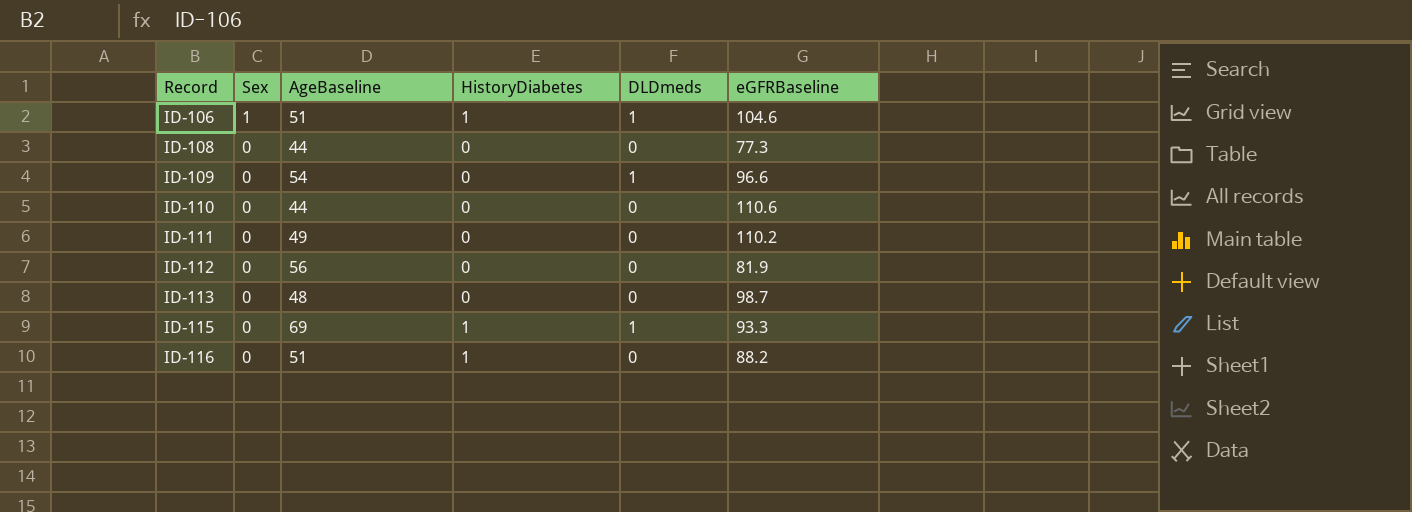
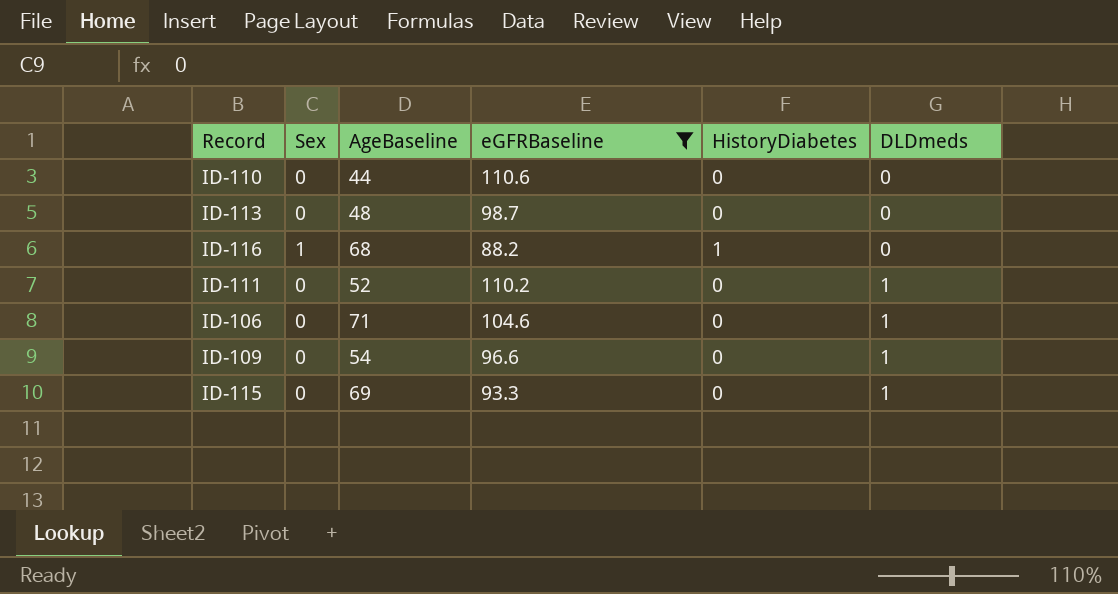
filter: none -> eGFRBaseline >= 88.2
row order: Record ascending -> DLDmeds ascending
column eGFRBaseline | position: 6 -> 4
ID-116 | Sex: 0 -> 1
ID-116 | AgeBaseline: 51 -> 68
ID-111 | AgeBaseline: 49 -> 52
ID-111 | DLDmeds: 0 -> 1
ID-106 | Sex: 1 -> 0
ID-106 | AgeBaseline: 51 -> 71
ID-106 | HistoryDiabetes: 1 -> 0
ID-115 | HistoryDiabetes: 1 -> 0

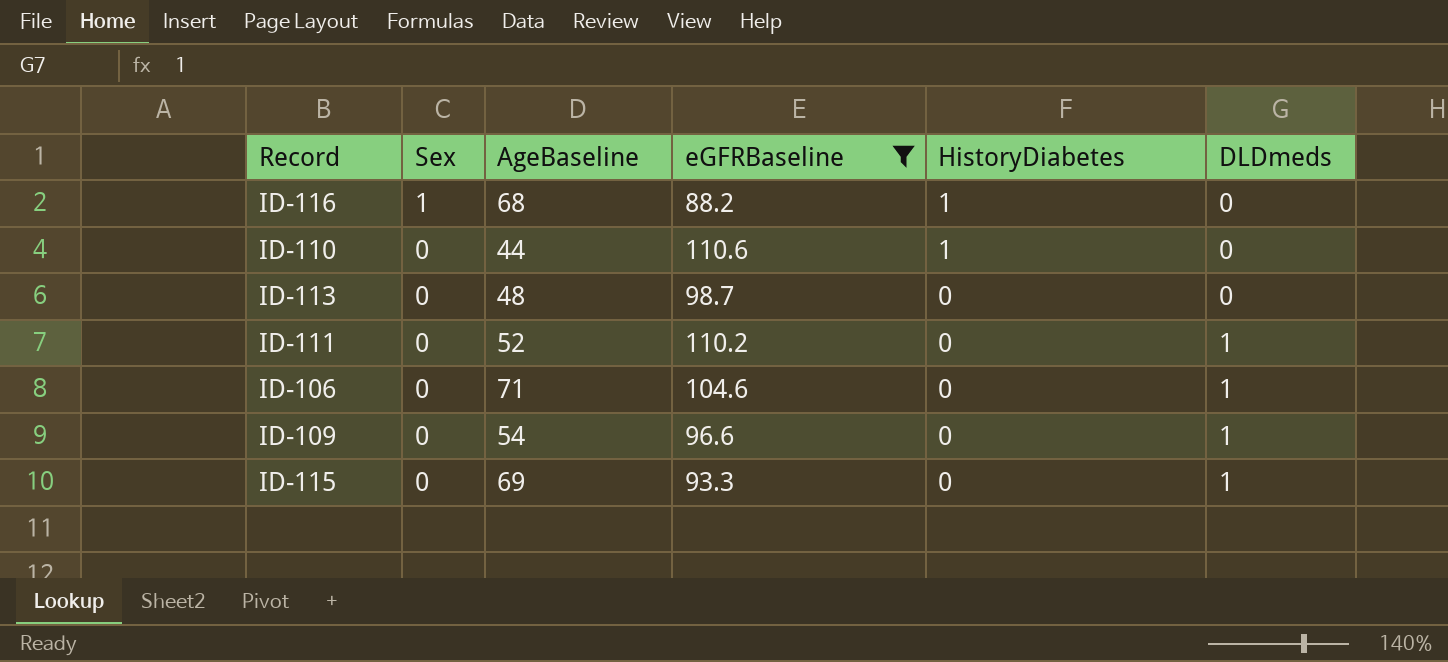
row order: DLDmeds ascending -> Sex descending
ID-110 | HistoryDiabetes: 0 -> 1

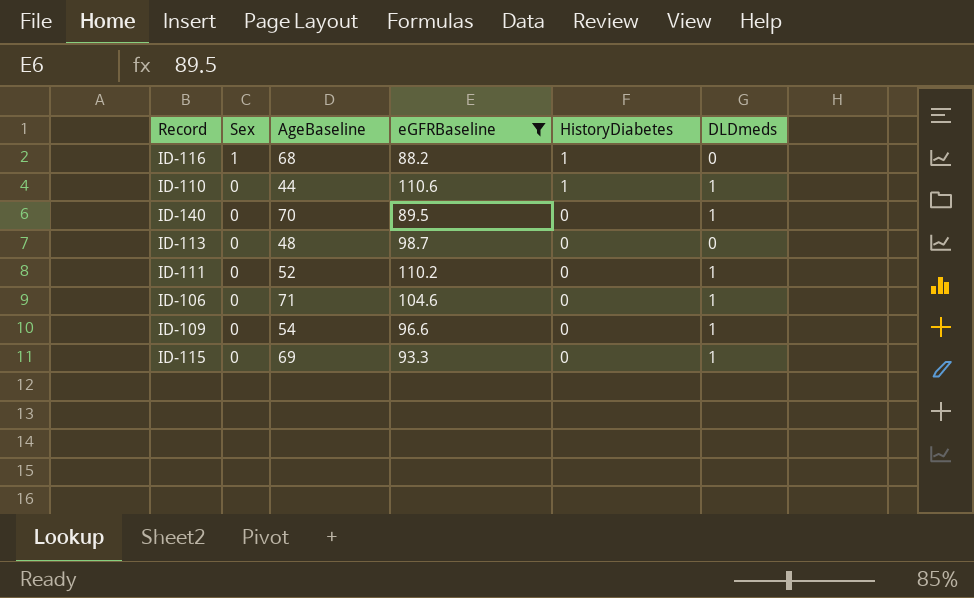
ID-110 | DLDmeds: 0 -> 1
row ID-140: none -> 0 | 70 | 89.5 | 0 | 1

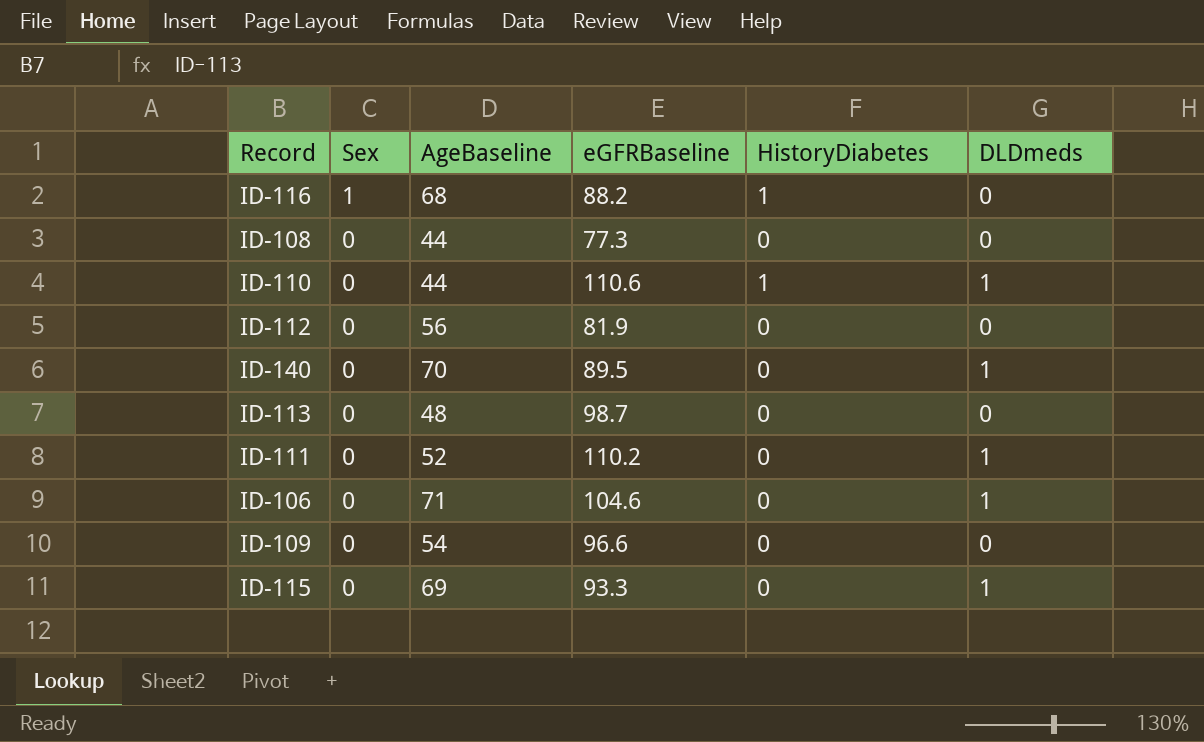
filter: eGFRBaseline >= 88.2 -> none
ID-109 | DLDmeds: 1 -> 0

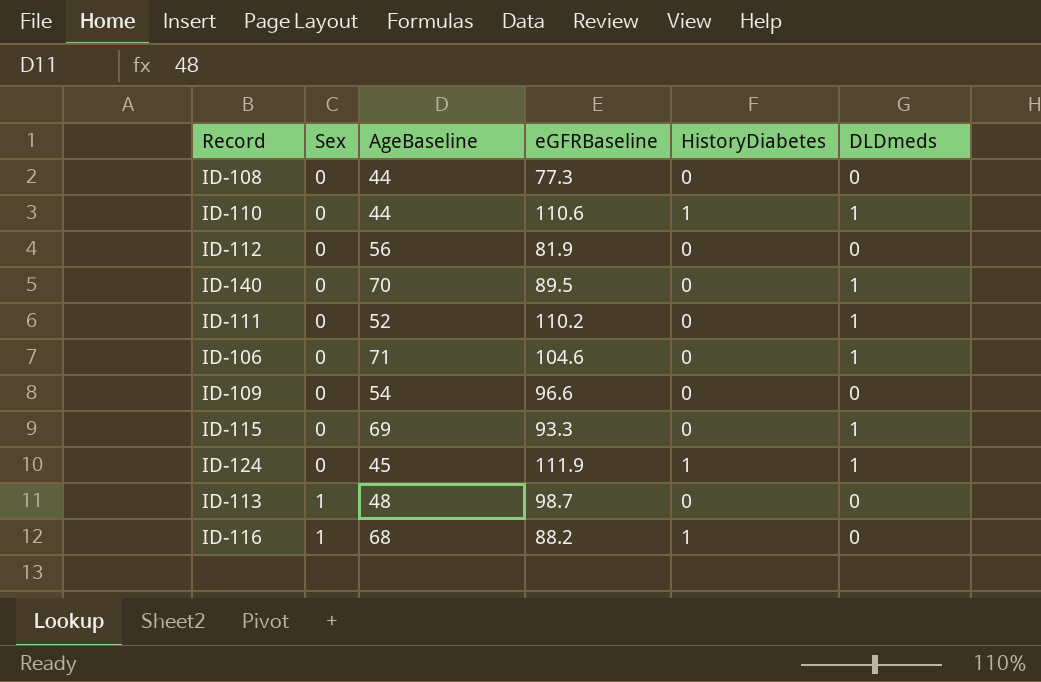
row order: Sex descending -> Sex ascending
row ID-124: none -> 0 | 45 | 111.9 | 1 | 1
ID-113 | Sex: 0 -> 1

